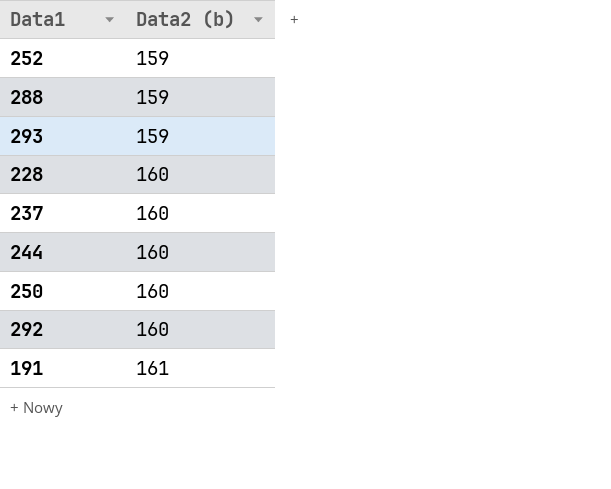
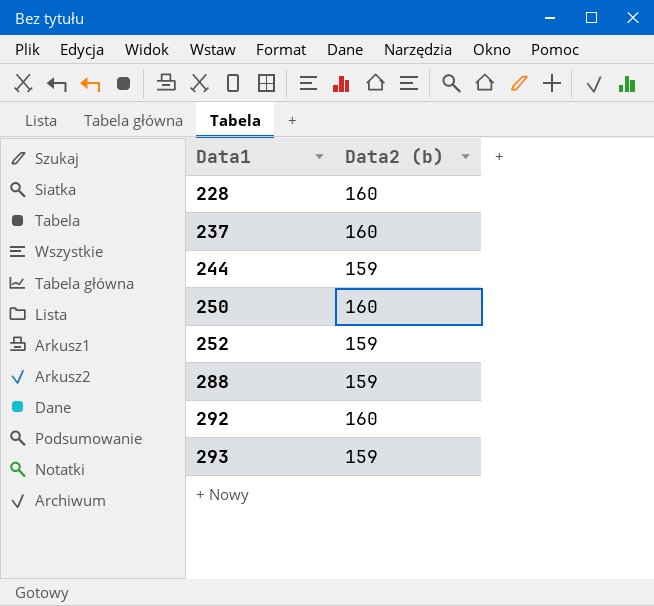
row order: Data2 (b) ascending -> Data1 ascending
row 191: 161 -> none
244 | Data2 (b): 160 -> 159

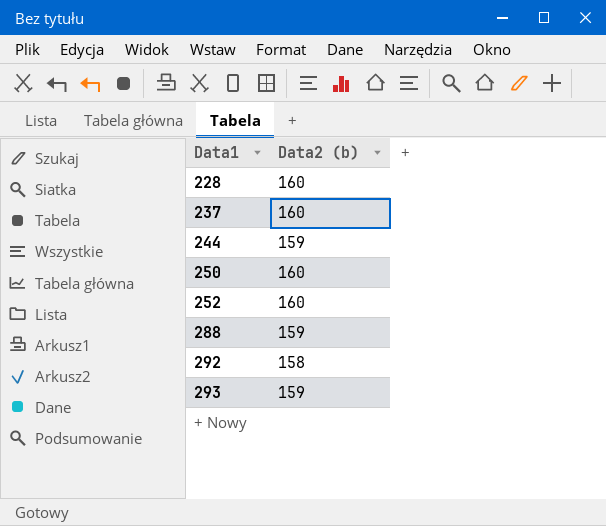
252 | Data2 (b): 159 -> 160
292 | Data2 (b): 160 -> 158

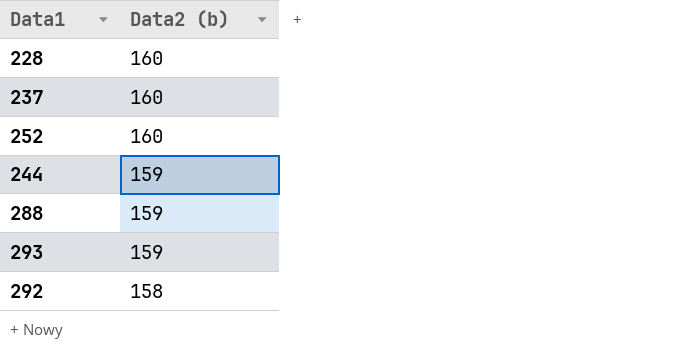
row order: Data1 ascending -> Data2 (b) descending
row 250: 160 -> none

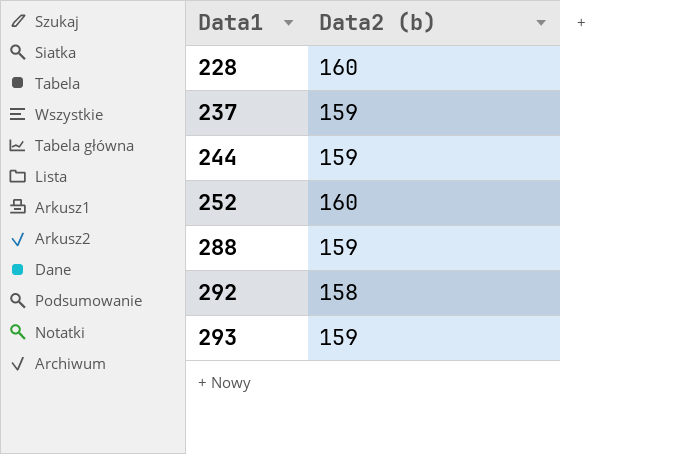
row order: Data2 (b) descending -> Data1 ascending
237 | Data2 (b): 160 -> 159

